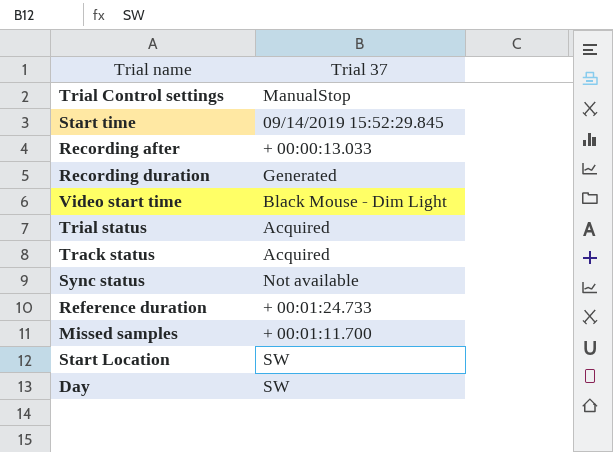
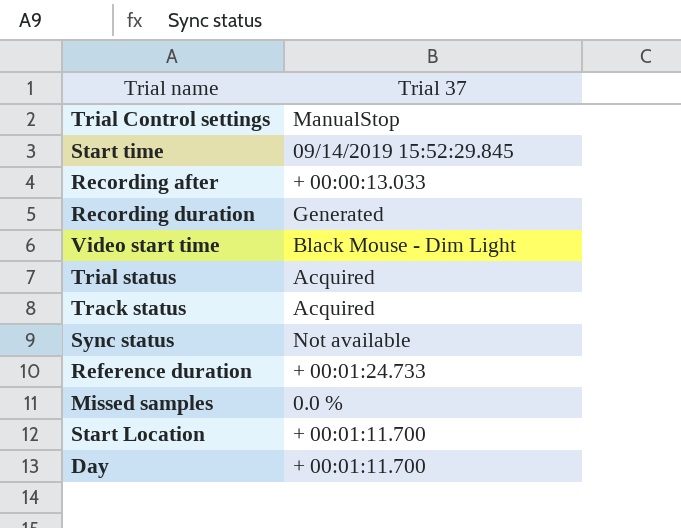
Missed samples | Trial 37: + 00:01:11.700 -> 0.0 %
Start Location | Trial 37: SW -> + 00:01:11.700
Day | Trial 37: SW -> + 00:01:11.700

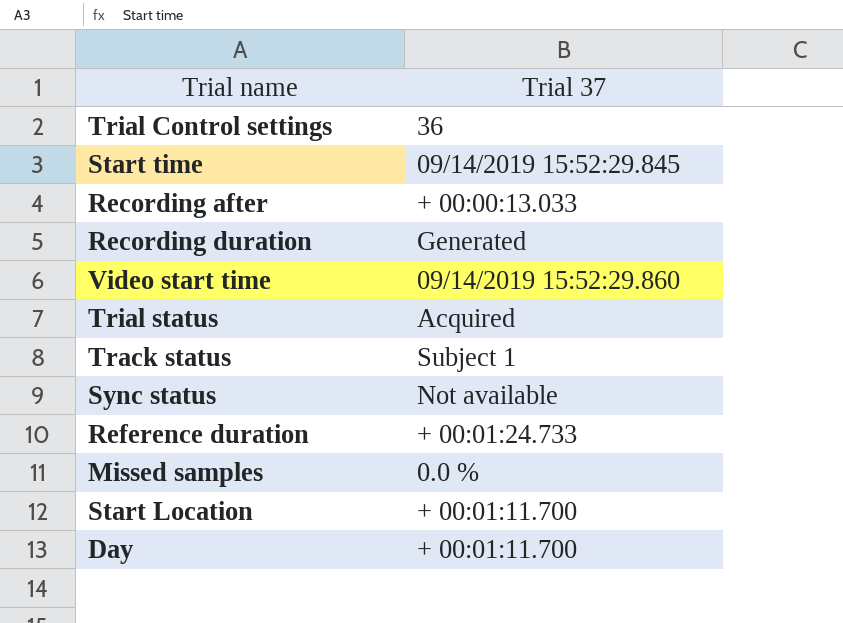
Trial Control settings | Trial 37: ManualStop -> 36
Video start time | Trial 37: Black Mouse - Dim Light -> 09/14/2019 15:52:29.860
Track status | Trial 37: Acquired -> Subject 1

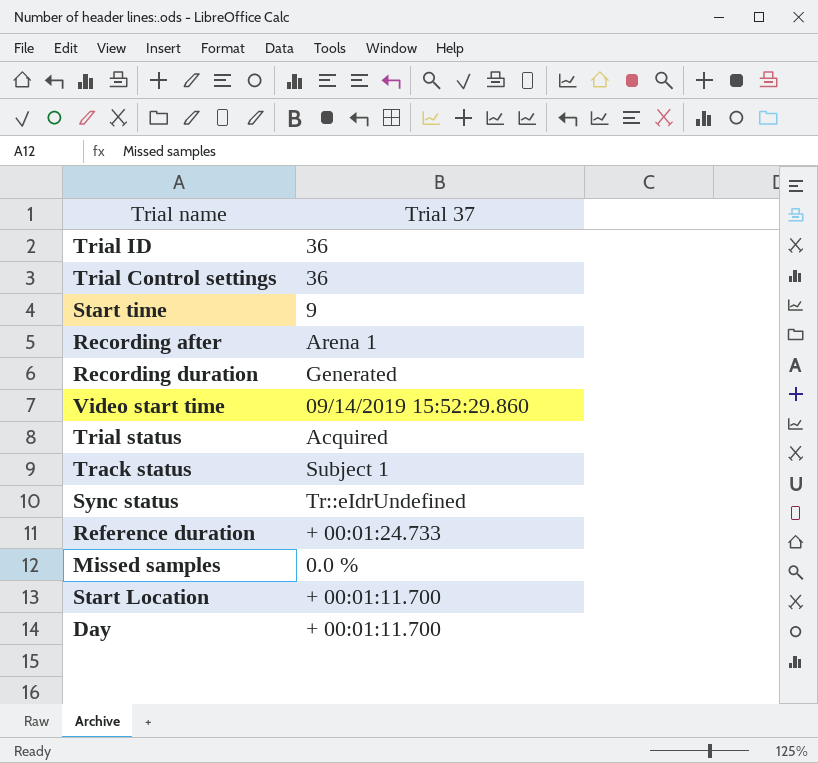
row Trial ID: none -> 36
Start time | Trial 37: 09/14/2019 15:52:29.845 -> 9
Recording after | Trial 37: + 00:00:13.033 -> Arena 1
Sync status | Trial 37: Not available -> Tr::eIdrUndefined

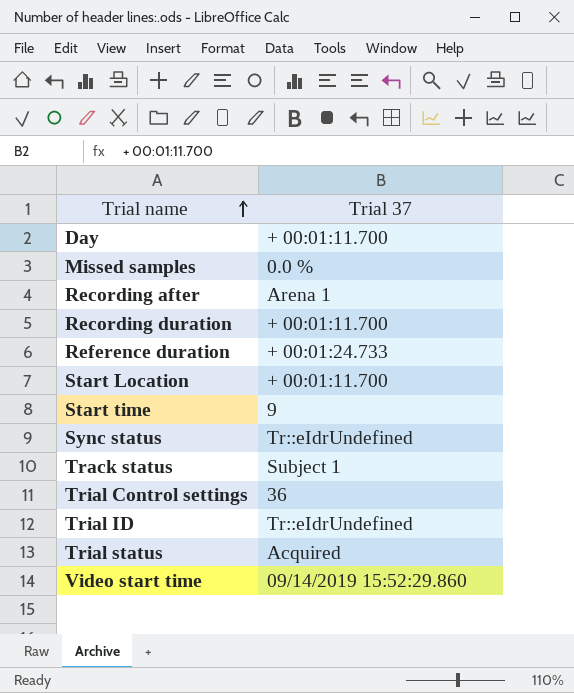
row order: none -> Trial name ascending
Recording duration | Trial 37: Generated -> + 00:01:11.700
Trial ID | Trial 37: 36 -> Tr::eIdrUndefined

